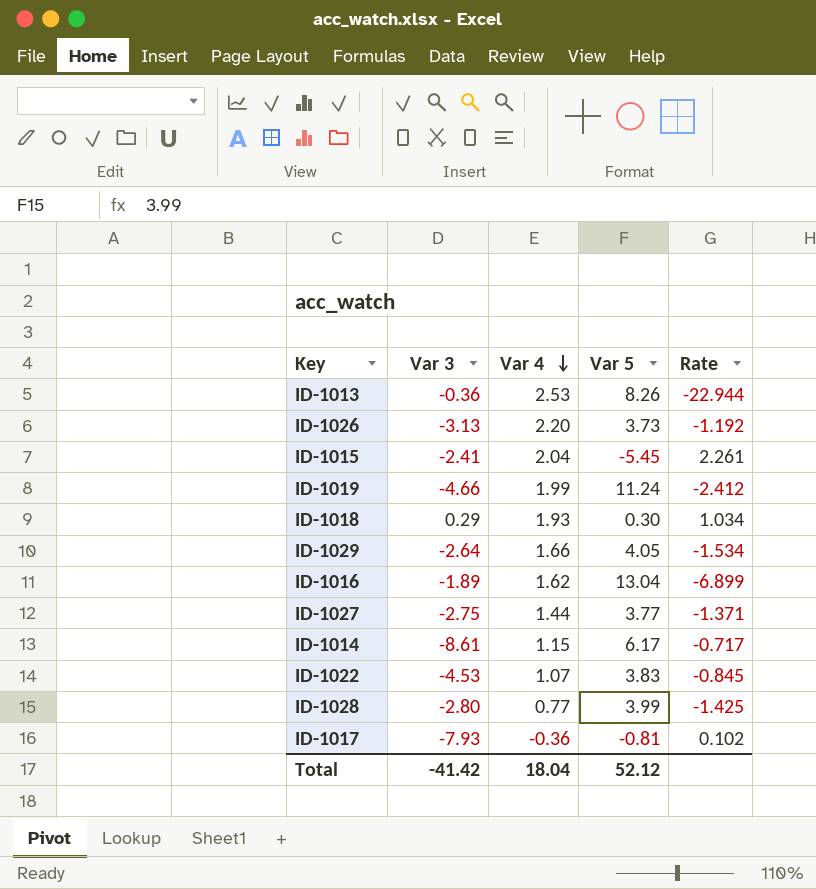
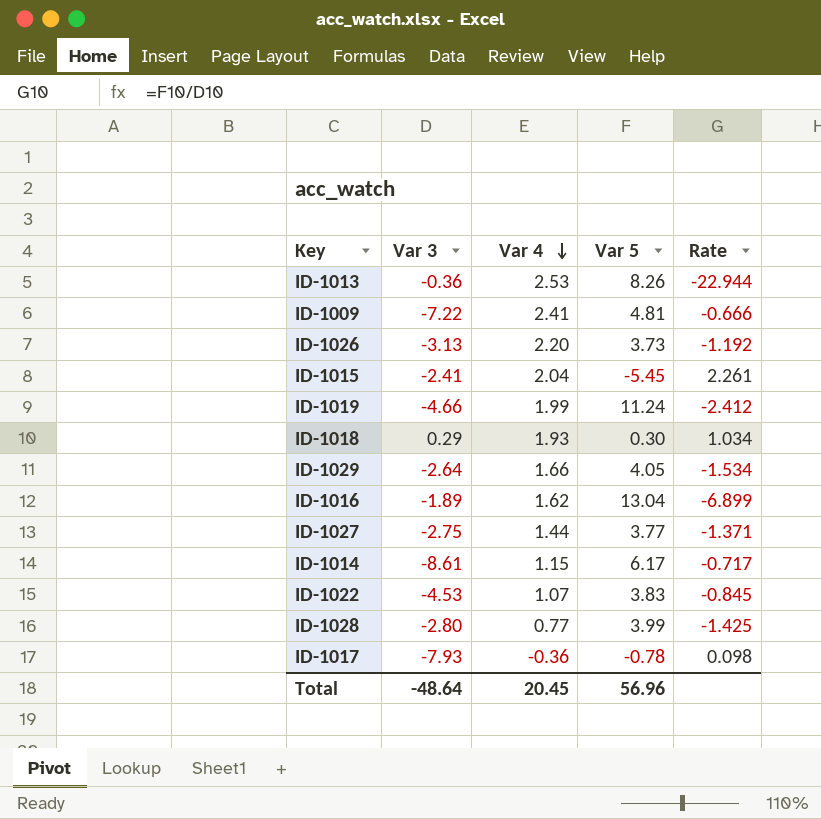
row ID-1009: none -> -7.22 | 2.41 | 4.81 | -0.666
ID-1017 | Var 5: -0.81 -> -0.78
ID-1017 | Rate: 0.102 -> 0.098
Total | Var 3: -41.42 -> -48.64
Total | Var 4: 18.04 -> 20.45
Total | Var 5: 52.12 -> 56.96

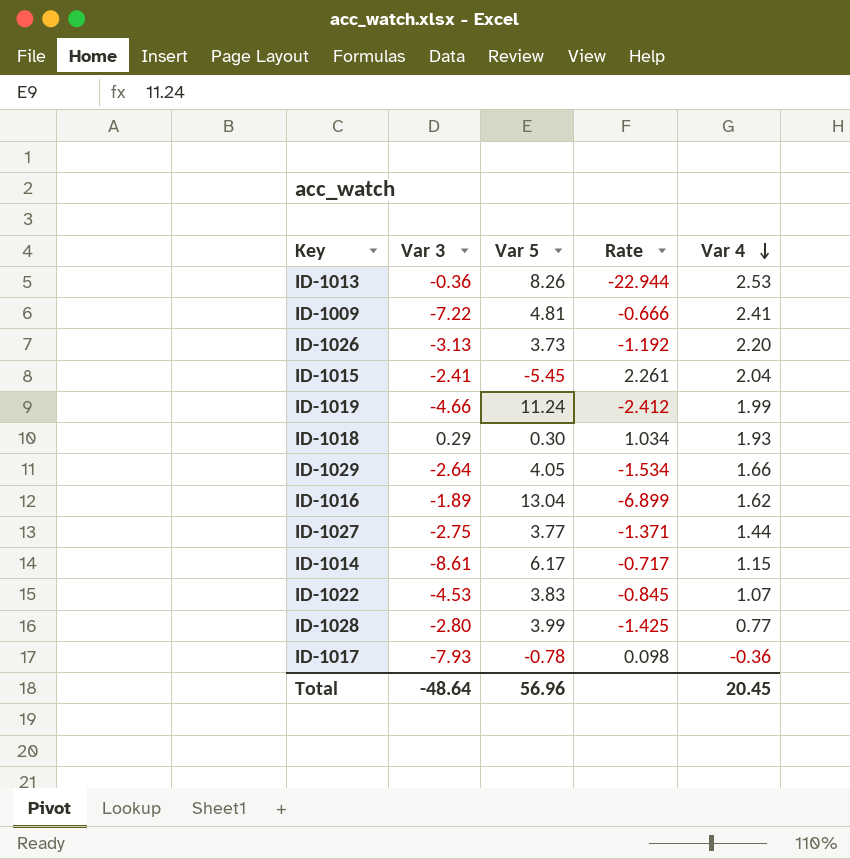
column Var 4 | position: 3 -> 5

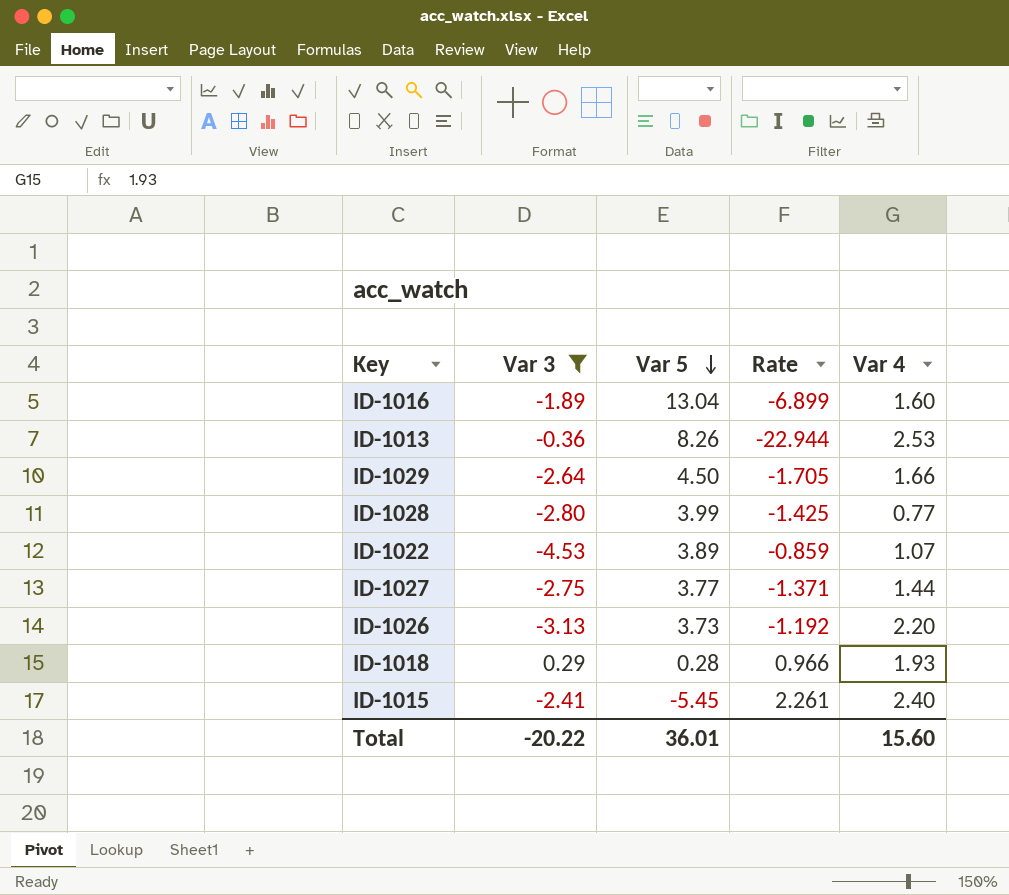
filter: none -> Var 3 >= -4.53
row order: Var 4 descending -> Var 5 descending
ID-1016 | Var 4: 1.62 -> 1.60
ID-1029 | Var 5: 4.05 -> 4.50
ID-1029 | Rate: -1.534 -> -1.705
ID-1022 | Var 5: 3.83 -> 3.89
ID-1022 | Rate: -0.845 -> -0.859
ID-1018 | Var 5: 0.30 -> 0.28
ID-1018 | Rate: 1.034 -> 0.966
ID-1015 | Var 4: 2.04 -> 2.40
Total | Var 3: -48.64 -> -20.22
Total | Var 5: 56.96 -> 36.01
Total | Var 4: 20.45 -> 15.60

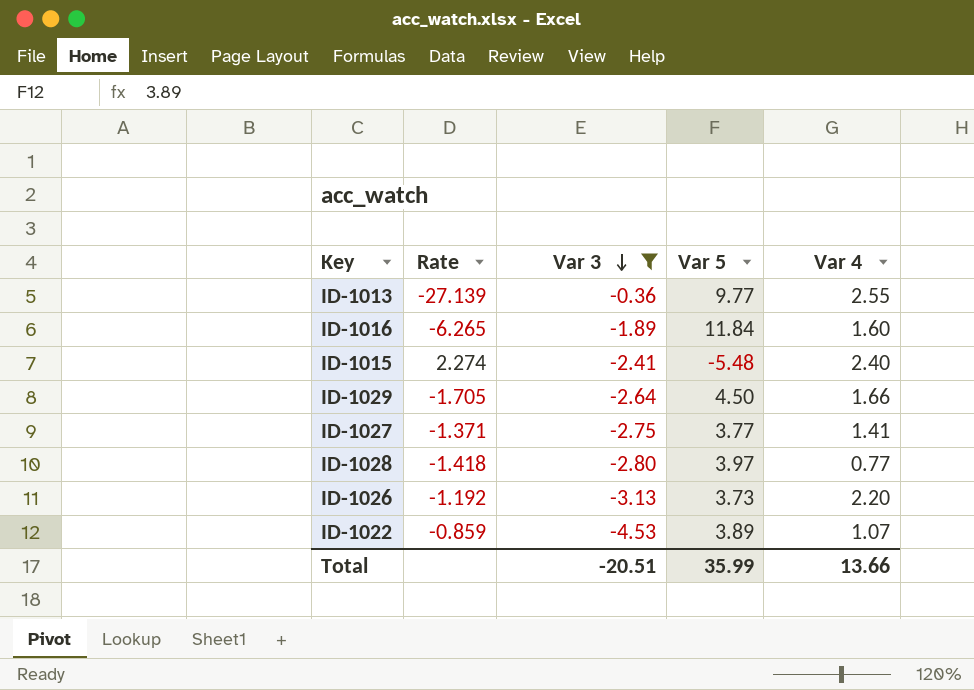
row order: Var 5 descending -> Var 3 descending
column Rate | position: 4 -> 2
row ID-1018: 0.29 | 0.28 | 0.966 | 1.93 -> none
ID-1013 | Rate: -22.944 -> -27.139
ID-1013 | Var 5: 8.26 -> 9.77
ID-1013 | Var 4: 2.53 -> 2.55
ID-1016 | Rate: -6.899 -> -6.265
ID-1016 | Var 5: 13.04 -> 11.84
ID-1015 | Rate: 2.261 -> 2.274
ID-1015 | Var 5: -5.45 -> -5.48
ID-1027 | Var 4: 1.44 -> 1.41
ID-1028 | Rate: -1.425 -> -1.418
ID-1028 | Var 5: 3.99 -> 3.97
Total | Var 3: -20.22 -> -20.51
Total | Var 5: 36.01 -> 35.99
Total | Var 4: 15.60 -> 13.66

